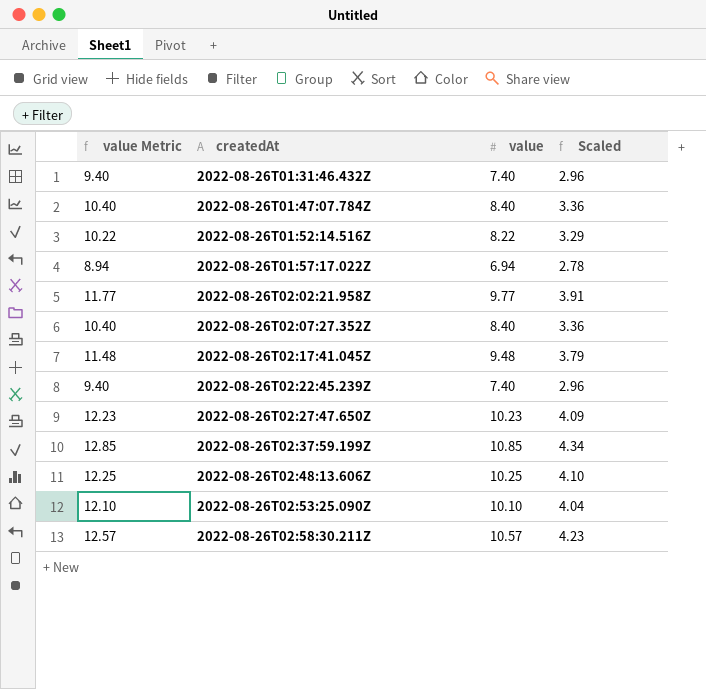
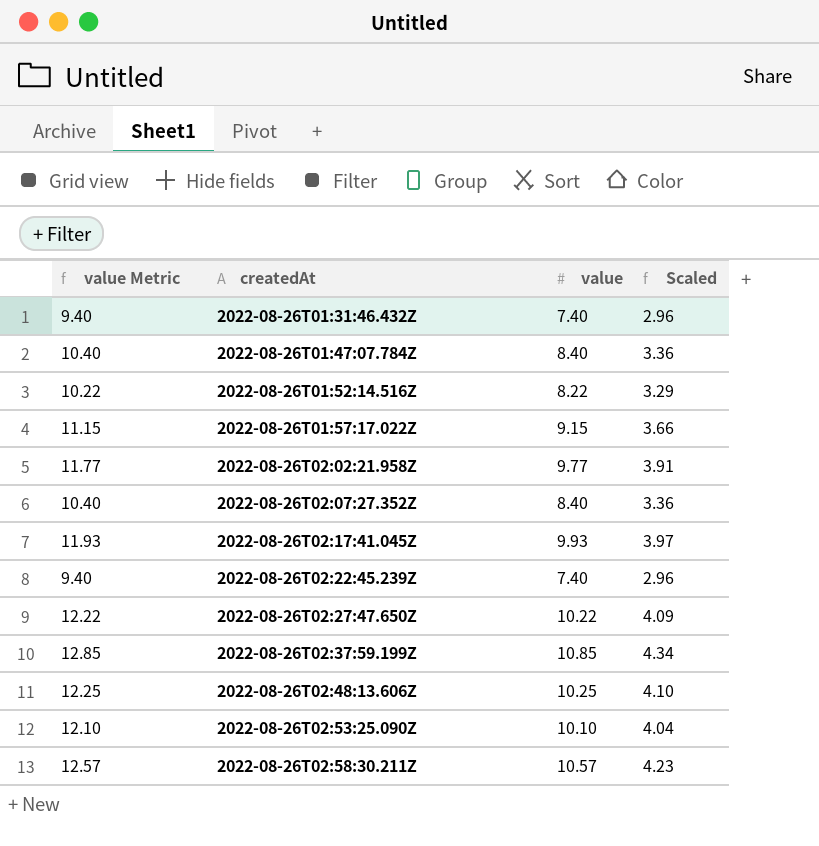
2022-08-26T01:57:17.022Z | value Metric: 8.94 -> 11.15
2022-08-26T01:57:17.022Z | value: 6.94 -> 9.15
2022-08-26T01:57:17.022Z | Scaled: 2.78 -> 3.66
2022-08-26T02:17:41.045Z | value Metric: 11.48 -> 11.93
2022-08-26T02:17:41.045Z | value: 9.48 -> 9.93
2022-08-26T02:17:41.045Z | Scaled: 3.79 -> 3.97
2022-08-26T02:27:47.650Z | value Metric: 12.23 -> 12.22
2022-08-26T02:27:47.650Z | value: 10.23 -> 10.22

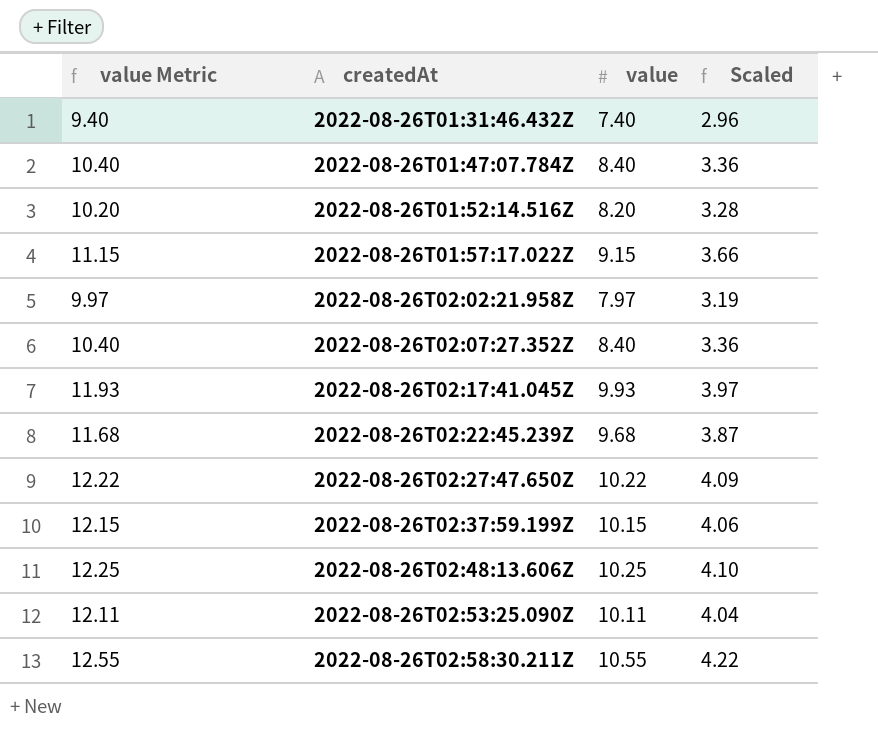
2022-08-26T01:52:14.516Z | value Metric: 10.22 -> 10.20
2022-08-26T01:52:14.516Z | value: 8.22 -> 8.20
2022-08-26T01:52:14.516Z | Scaled: 3.29 -> 3.28
2022-08-26T02:02:21.958Z | value Metric: 11.77 -> 9.97
2022-08-26T02:02:21.958Z | value: 9.77 -> 7.97
2022-08-26T02:02:21.958Z | Scaled: 3.91 -> 3.19
2022-08-26T02:22:45.239Z | value Metric: 9.40 -> 11.68
2022-08-26T02:22:45.239Z | value: 7.40 -> 9.68
2022-08-26T02:22:45.239Z | Scaled: 2.96 -> 3.87
2022-08-26T02:37:59.199Z | value Metric: 12.85 -> 12.15
2022-08-26T02:37:59.199Z | value: 10.85 -> 10.15
2022-08-26T02:37:59.199Z | Scaled: 4.34 -> 4.06
2022-08-26T02:53:25.090Z | value Metric: 12.10 -> 12.11
2022-08-26T02:53:25.090Z | value: 10.10 -> 10.11
2022-08-26T02:58:30.211Z | value Metric: 12.57 -> 12.55
2022-08-26T02:58:30.211Z | value: 10.57 -> 10.55
2022-08-26T02:58:30.211Z | Scaled: 4.23 -> 4.22

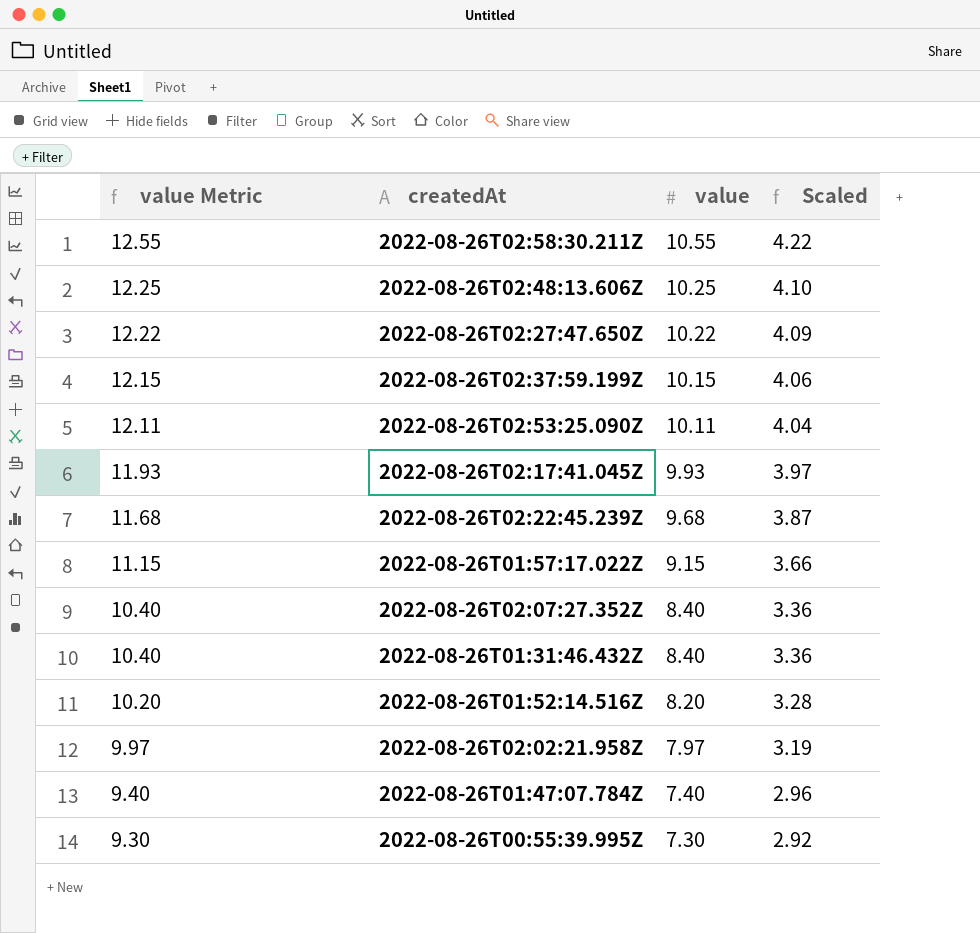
row order: createdAt ascending -> value Metric descending
2022-08-26T01:31:46.432Z | value Metric: 9.40 -> 10.40
2022-08-26T01:31:46.432Z | value: 7.40 -> 8.40
2022-08-26T01:31:46.432Z | Scaled: 2.96 -> 3.36
2022-08-26T01:47:07.784Z | value Metric: 10.40 -> 9.40
2022-08-26T01:47:07.784Z | value: 8.40 -> 7.40
2022-08-26T01:47:07.784Z | Scaled: 3.36 -> 2.96
row 2022-08-26T00:55:39.995Z: none -> 9.30 | 7.30 | 2.92

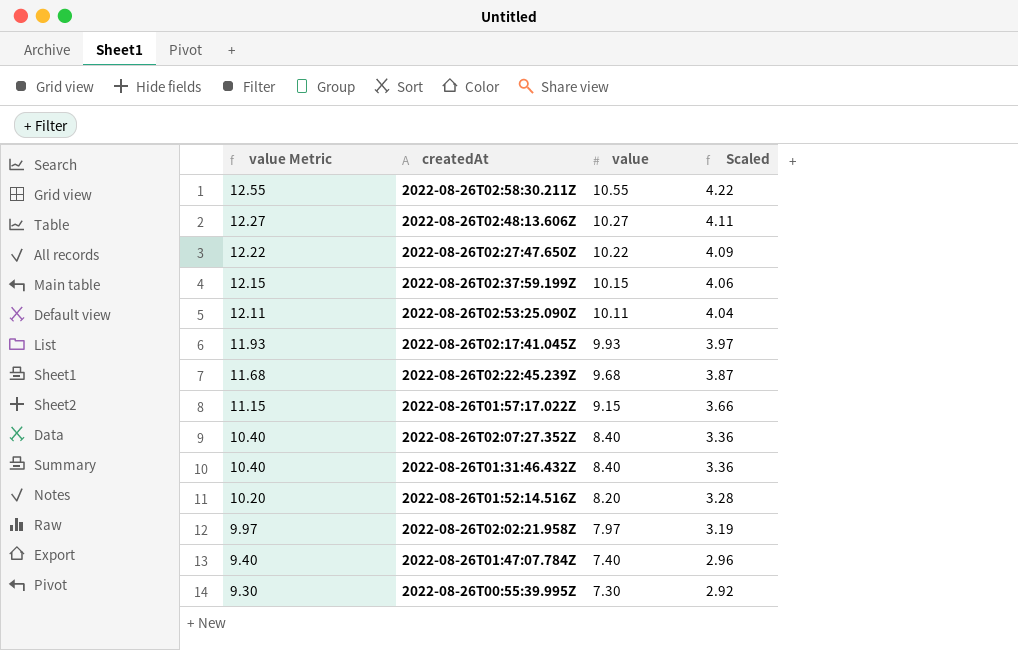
2022-08-26T02:48:13.606Z | value Metric: 12.25 -> 12.27
2022-08-26T02:48:13.606Z | value: 10.25 -> 10.27
2022-08-26T02:48:13.606Z | Scaled: 4.10 -> 4.11

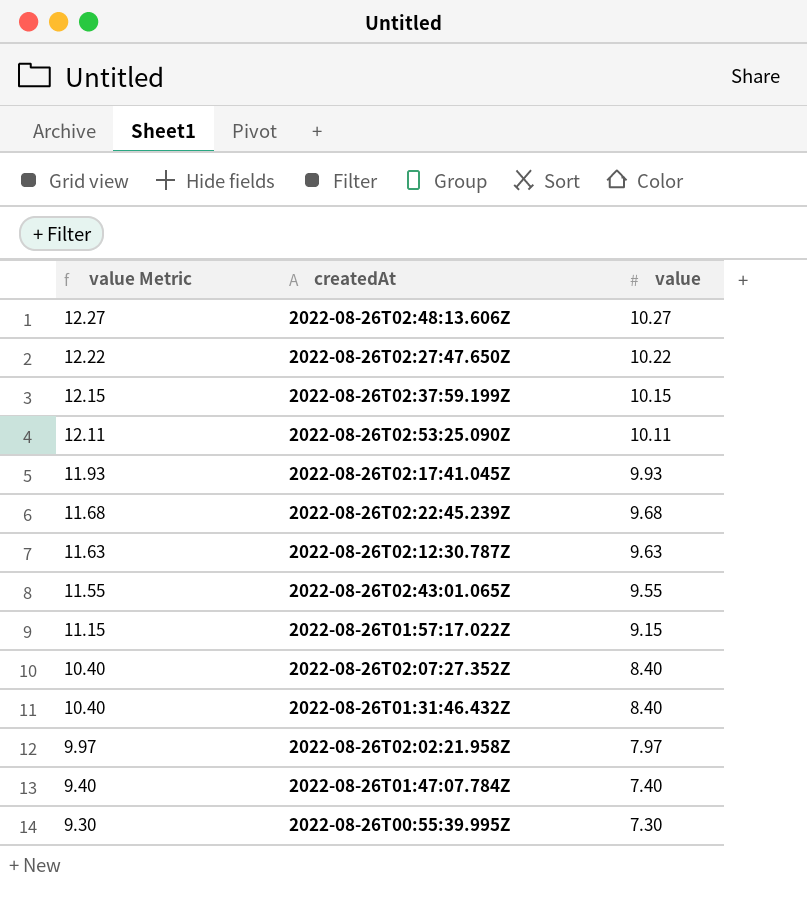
column Scaled | formula: [value] * 0.4 -> none
row 2022-08-26T02:58:30.211Z: 12.55 | 10.55 | 4.22 -> none
row 2022-08-26T01:52:14.516Z: 10.20 | 8.20 | 3.28 -> none
row 2022-08-26T02:12:30.787Z: none -> 11.63 | 9.63
row 2022-08-26T02:43:01.065Z: none -> 11.55 | 9.55

